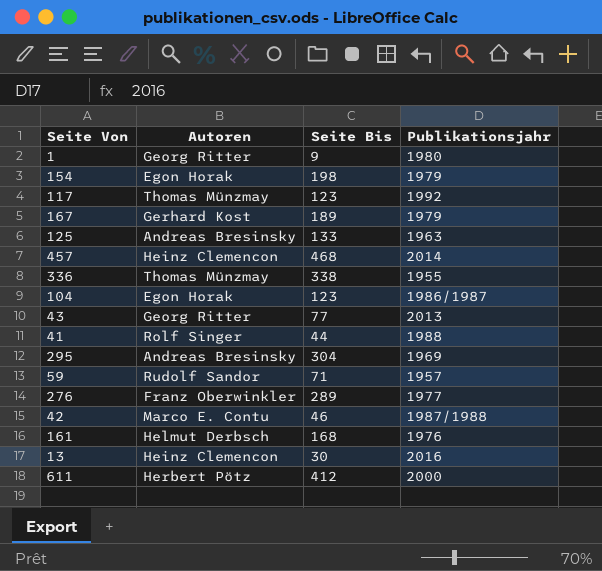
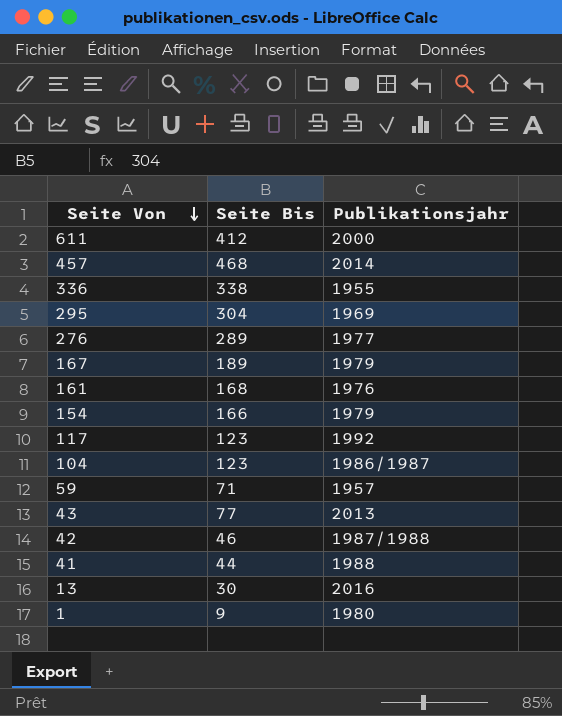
row order: none -> Seite Von descending
column Autoren | position: 2 -> none
row 125: Andreas Bresinsky | 133 | 1963 -> none
154 | Seite Bis: 198 -> 166

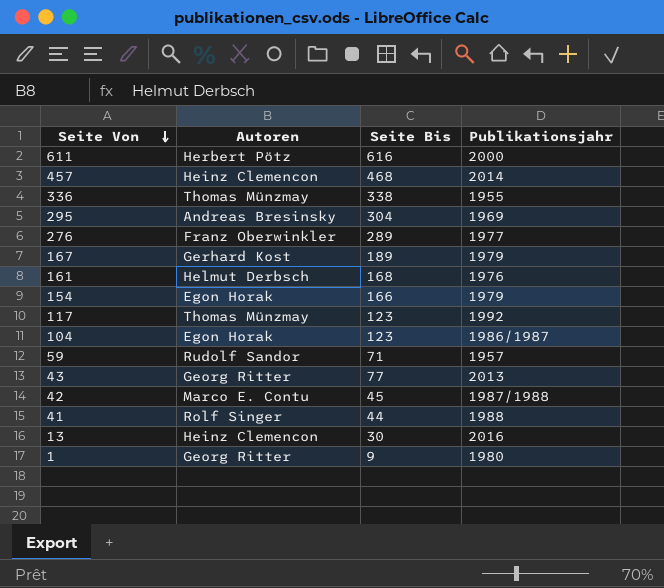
column Autoren | position: none -> 2
611 | Seite Bis: 412 -> 616
42 | Seite Bis: 46 -> 45

